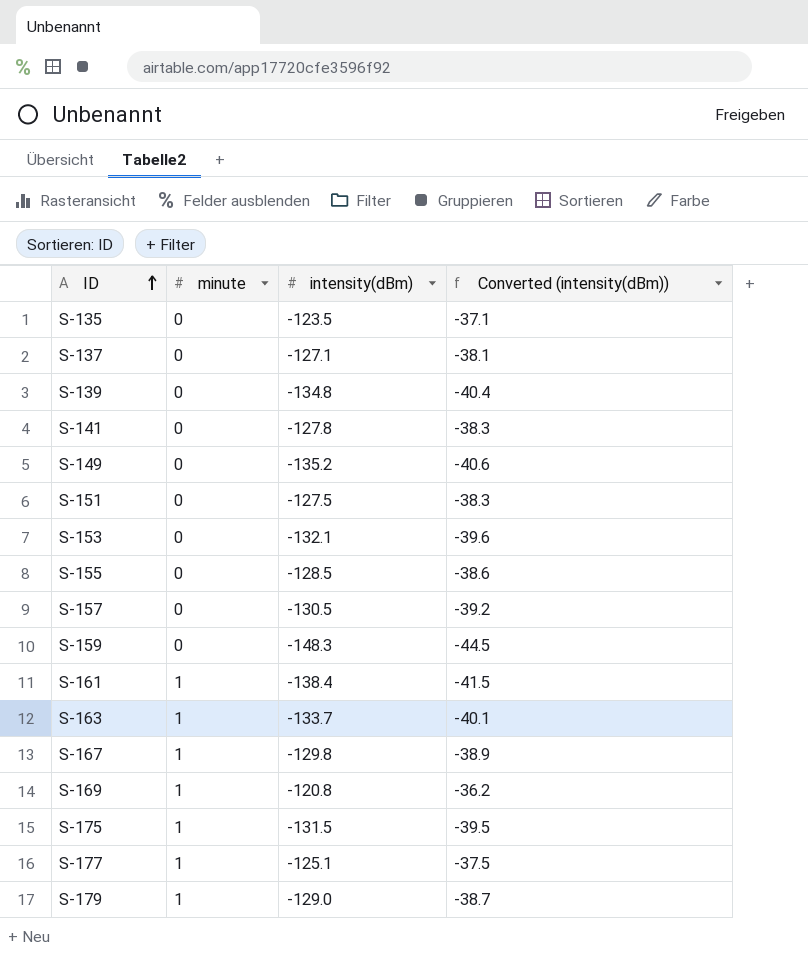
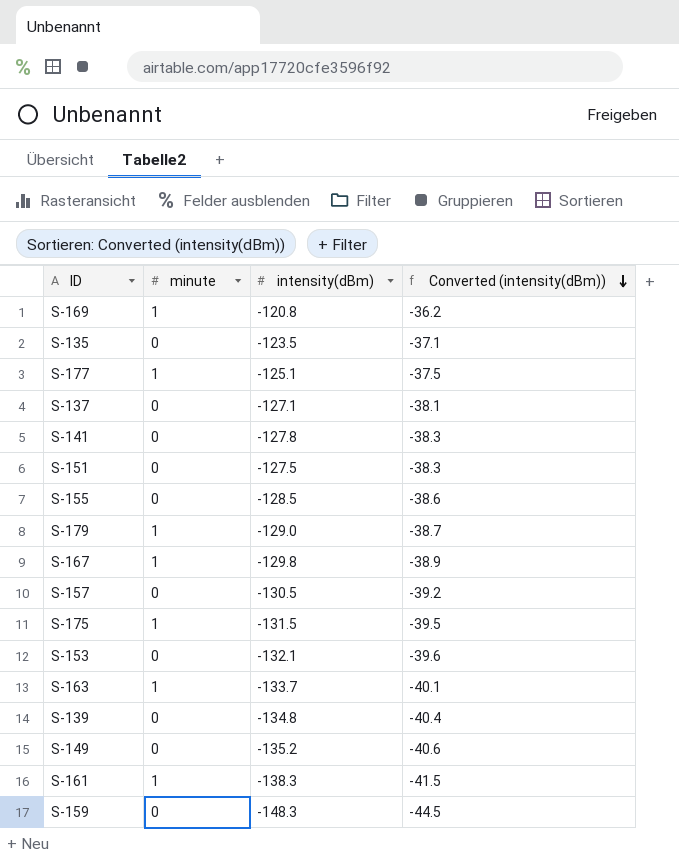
row order: ID ascending -> Converted (intensity(dBm)) descending
S-161 | intensity(dBm): -138.4 -> -138.3

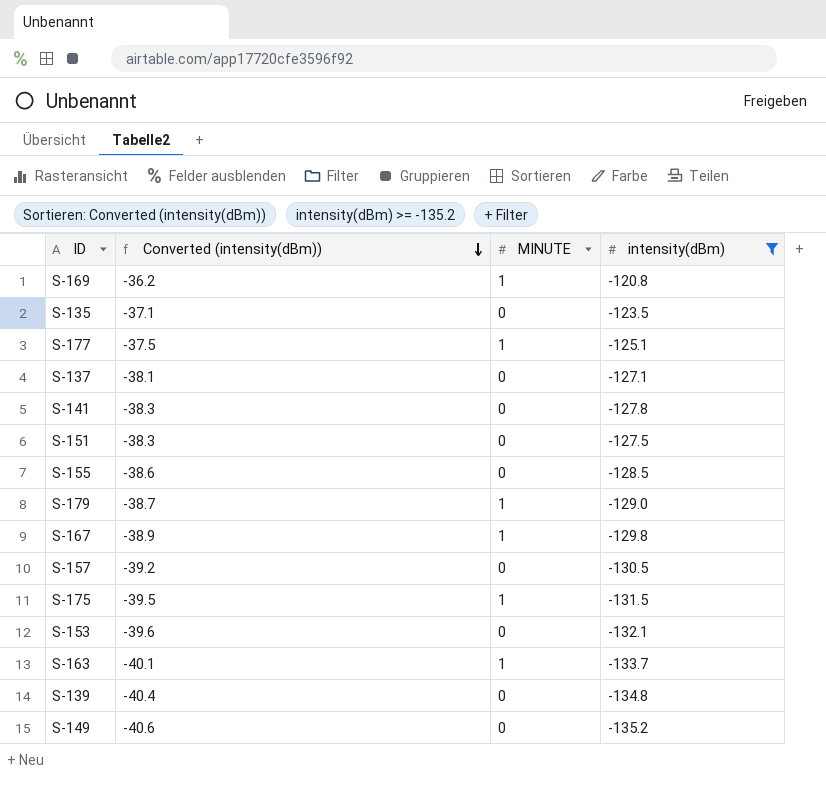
filter: none -> intensity(dBm) >= -135.2
column Converted (intensity(dBm)) | position: 4 -> 2
column name: minute -> MINUTE

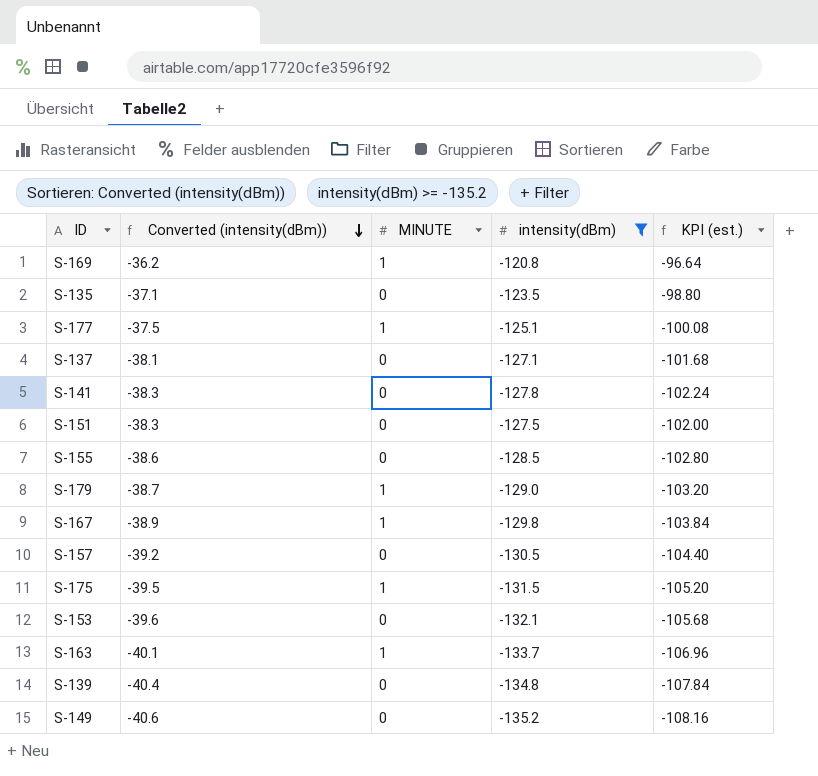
column KPI (est.) | formula: none -> [intensity(dBm)] * 0.8

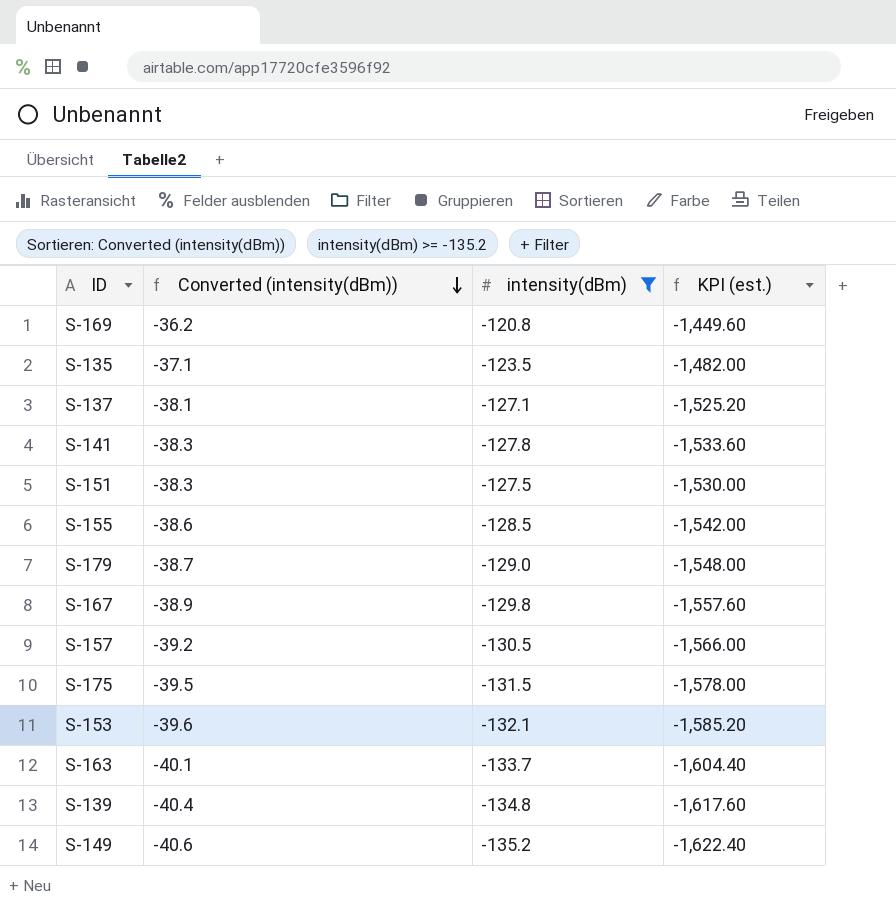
column MINUTE | position: 3 -> none
column KPI (est.) | formula: [intensity(dBm)] * 0.8 -> [intensity(dBm)] * 12
row S-177: -37.5 | 1 | -125.1 | -100.08 -> none

